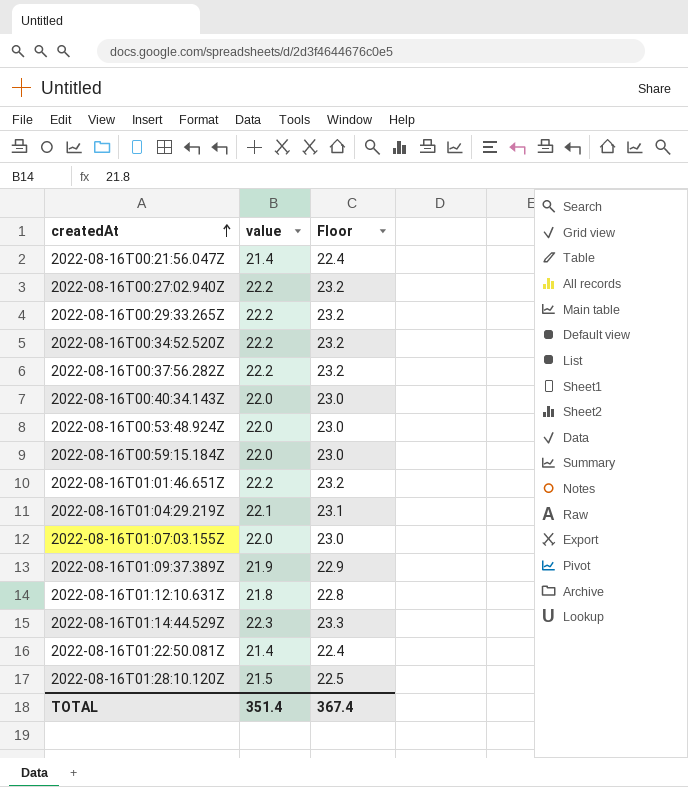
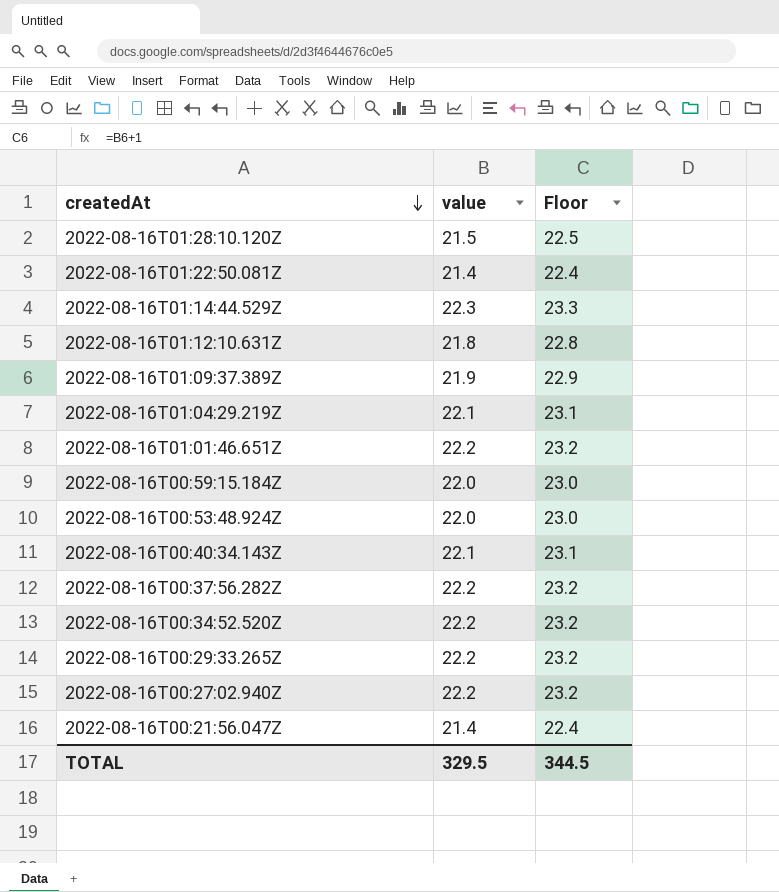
row order: createdAt ascending -> createdAt descending
row 2022-08-16T01:07:03.155Z: 22.0 | 23.0 -> none
2022-08-16T00:40:34.143Z | value: 22.0 -> 22.1
2022-08-16T00:40:34.143Z | Floor: 23.0 -> 23.1
TOTAL | value: 351.4 -> 329.5
TOTAL | Floor: 367.4 -> 344.5

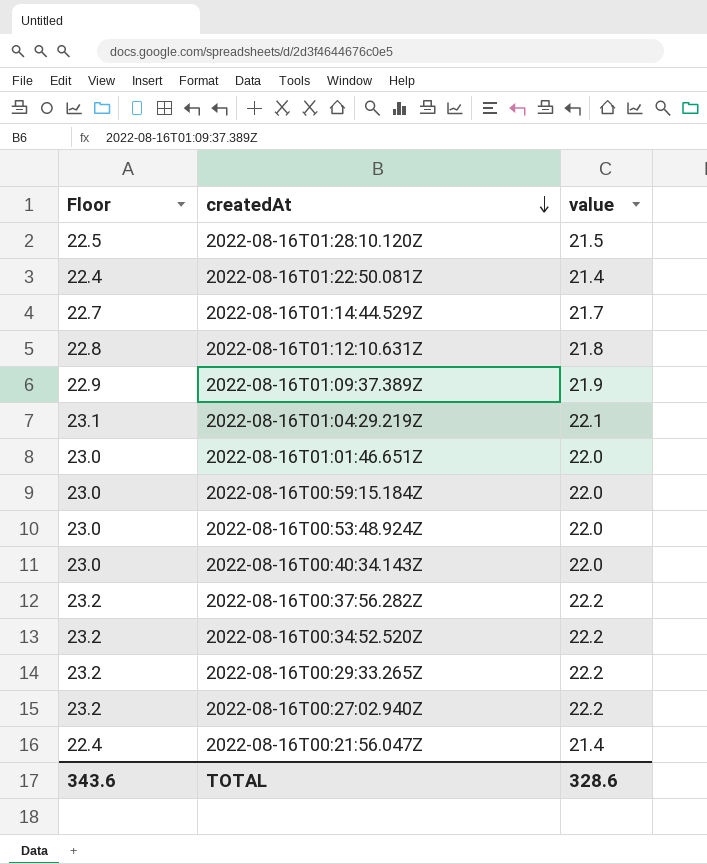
column Floor | position: 3 -> 1
2022-08-16T01:14:44.529Z | Floor: 23.3 -> 22.7
2022-08-16T01:14:44.529Z | value: 22.3 -> 21.7
2022-08-16T01:01:46.651Z | Floor: 23.2 -> 23.0
2022-08-16T01:01:46.651Z | value: 22.2 -> 22.0
2022-08-16T00:40:34.143Z | Floor: 23.1 -> 23.0
2022-08-16T00:40:34.143Z | value: 22.1 -> 22.0
TOTAL | Floor: 344.5 -> 343.6
TOTAL | value: 329.5 -> 328.6

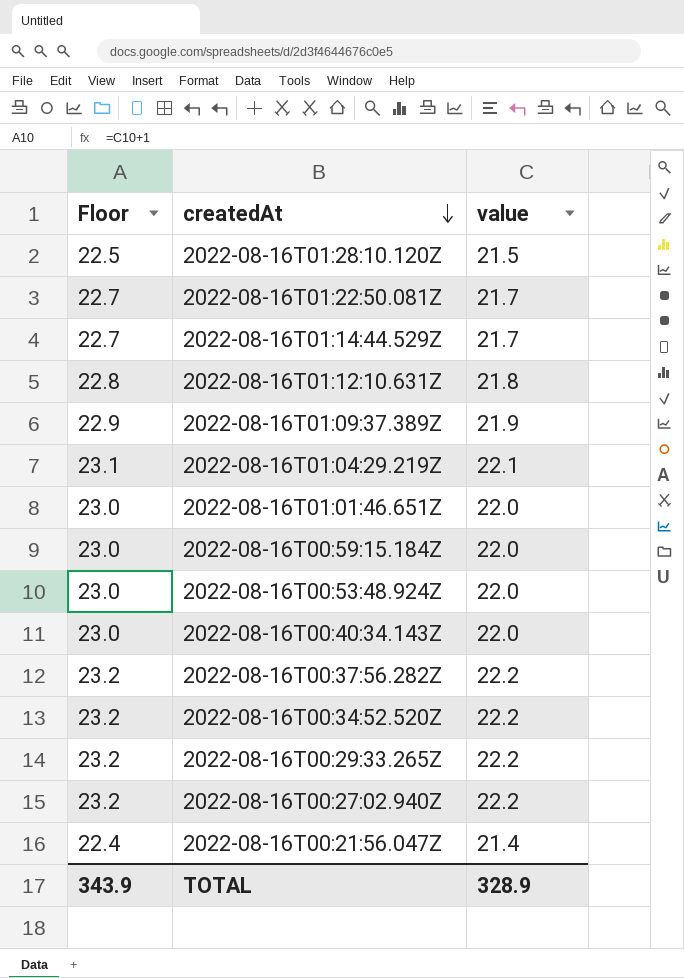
2022-08-16T01:22:50.081Z | Floor: 22.4 -> 22.7
2022-08-16T01:22:50.081Z | value: 21.4 -> 21.7
TOTAL | Floor: 343.6 -> 343.9
TOTAL | value: 328.6 -> 328.9

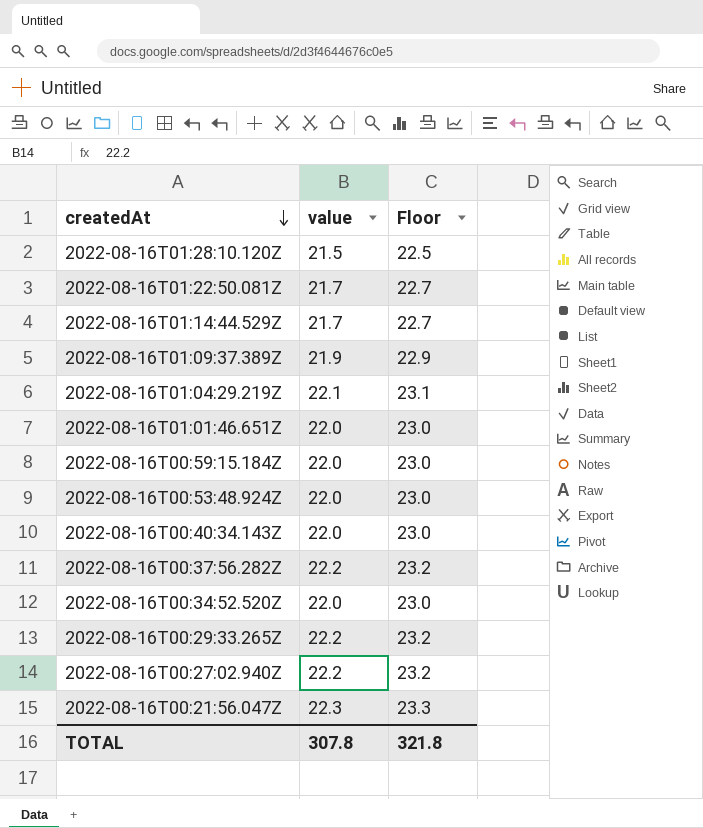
column Floor | position: 1 -> 3
row 2022-08-16T01:12:10.631Z: 22.8 | 21.8 -> none
2022-08-16T00:34:52.520Z | value: 22.2 -> 22.0
2022-08-16T00:34:52.520Z | Floor: 23.2 -> 23.0
2022-08-16T00:21:56.047Z | value: 21.4 -> 22.3
2022-08-16T00:21:56.047Z | Floor: 22.4 -> 23.3
TOTAL | value: 328.9 -> 307.8
TOTAL | Floor: 343.9 -> 321.8

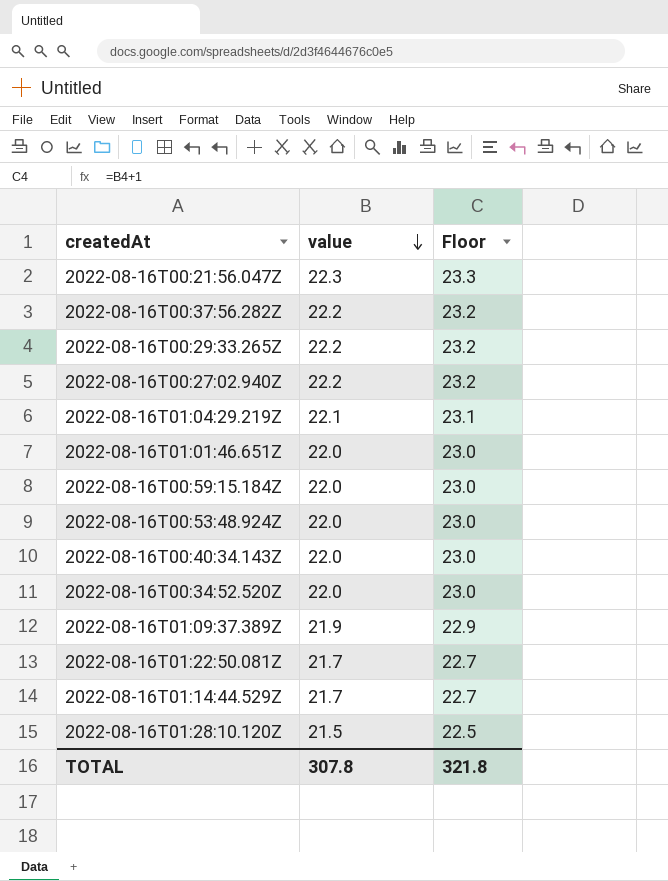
row order: createdAt descending -> value descending

